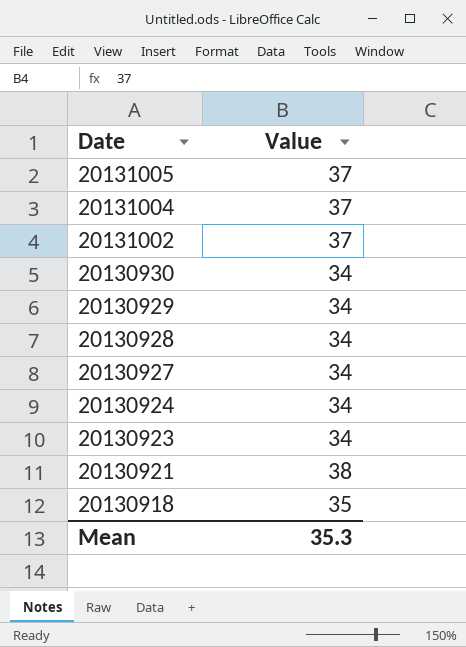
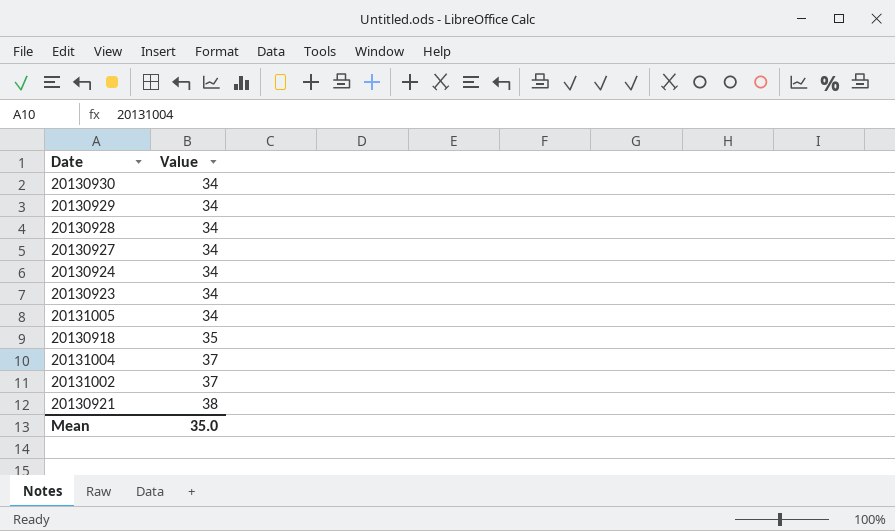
row order: Date descending -> Value ascending
20131005 | Value: 37 -> 34
Mean | Value: 35.3 -> 35.0

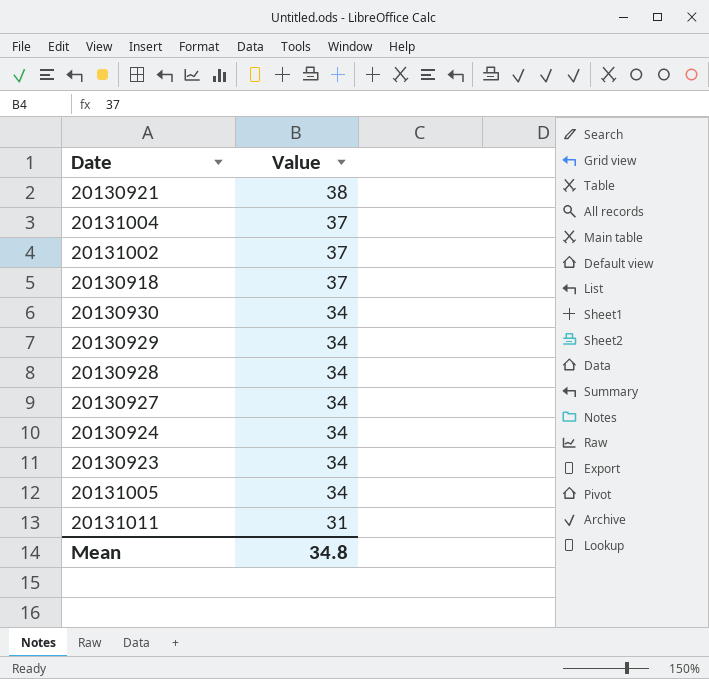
row order: Value ascending -> Value descending
20130918 | Value: 35 -> 37
row 20131011: none -> 31
Mean | Value: 35.0 -> 34.8

